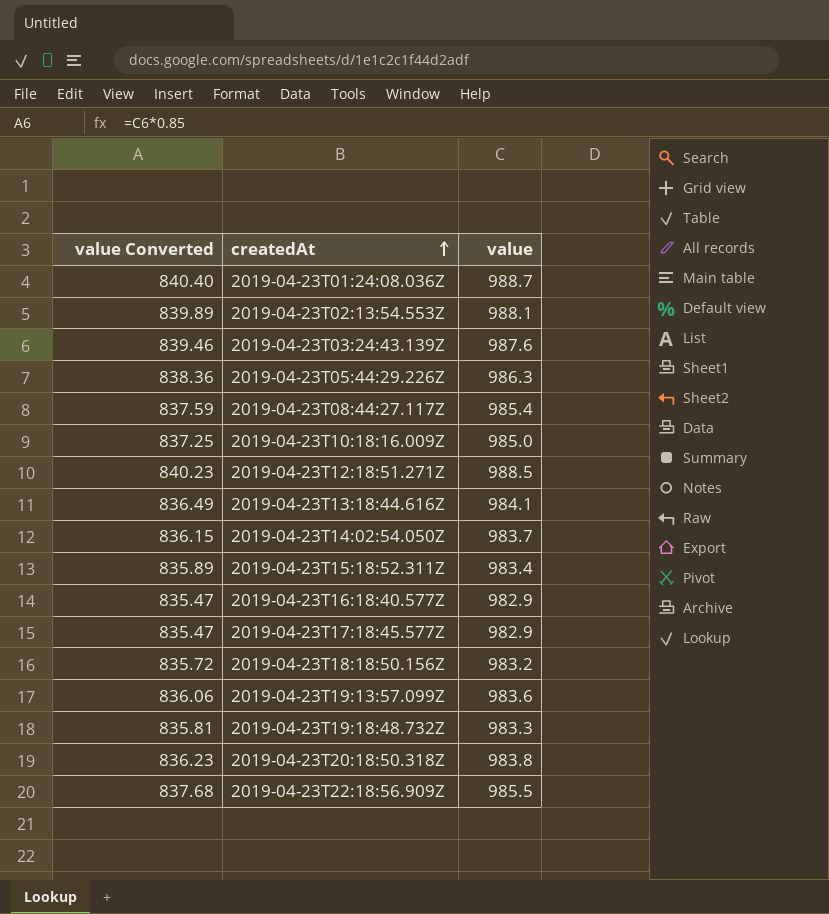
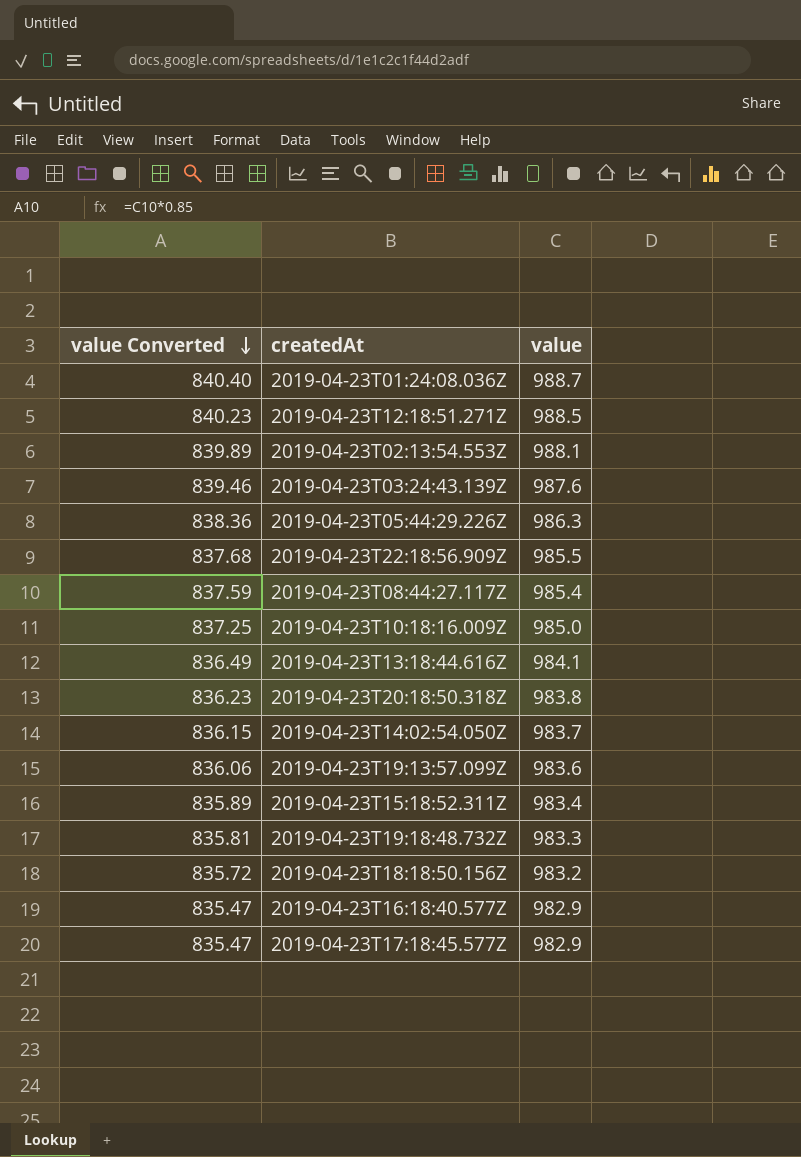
row order: createdAt ascending -> value Converted descending

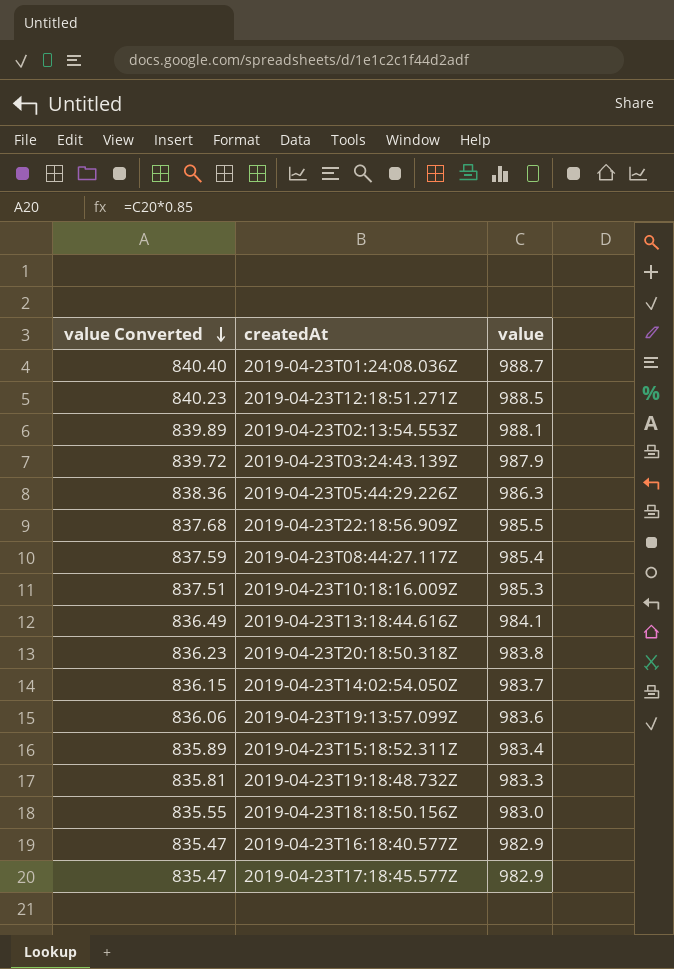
2019-04-23T03:24:43.139Z | value Converted: 839.46 -> 839.72
2019-04-23T03:24:43.139Z | value: 987.6 -> 987.9
2019-04-23T10:18:16.009Z | value Converted: 837.25 -> 837.51
2019-04-23T10:18:16.009Z | value: 985.0 -> 985.3
2019-04-23T18:18:50.156Z | value Converted: 835.72 -> 835.55
2019-04-23T18:18:50.156Z | value: 983.2 -> 983.0

